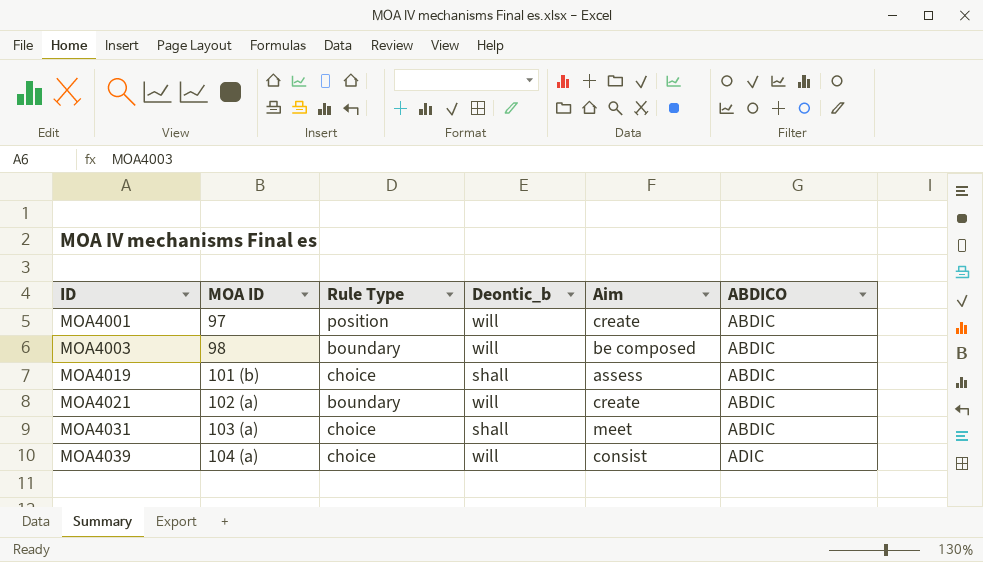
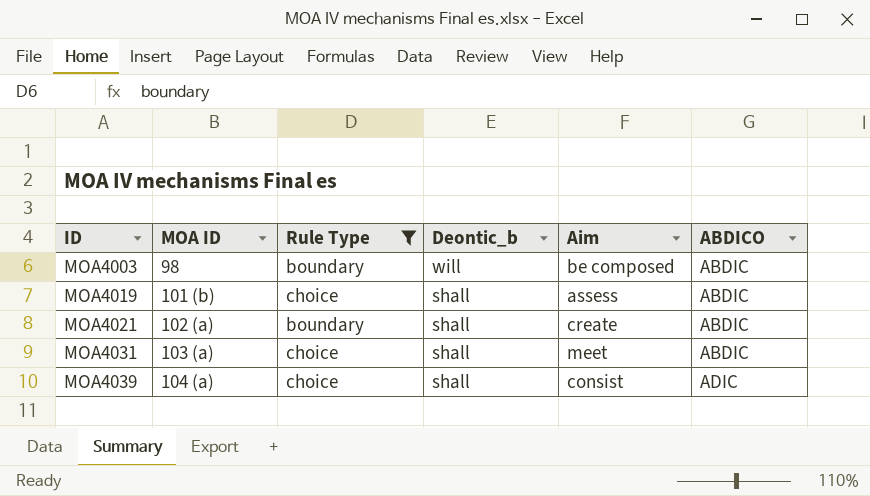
filter: none -> Rule Type != position
MOA4021 | Deontic_b: will -> shall
MOA4039 | Deontic_b: will -> shall

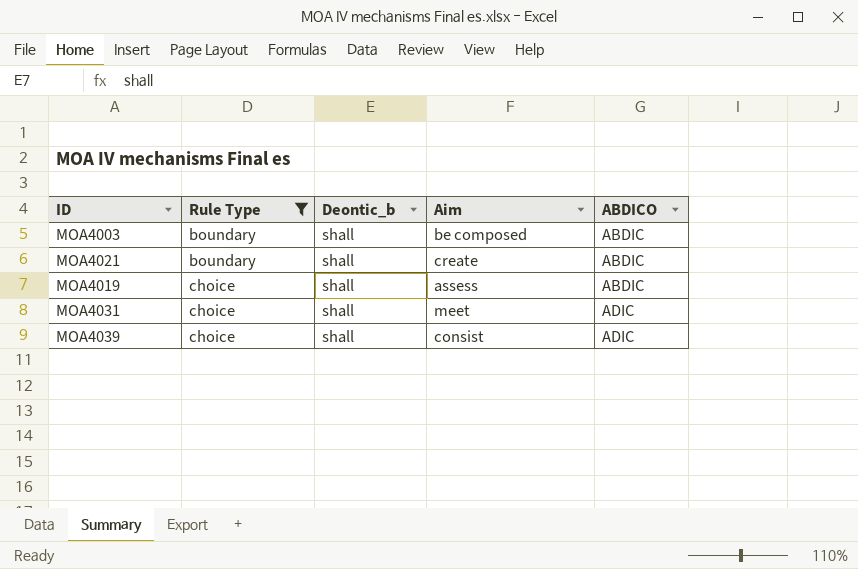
row order: ID ascending -> Rule Type ascending
column MOA ID | position: 2 -> none
MOA4003 | Deontic_b: will -> shall
MOA4031 | ABDICO: ABDIC -> ADIC

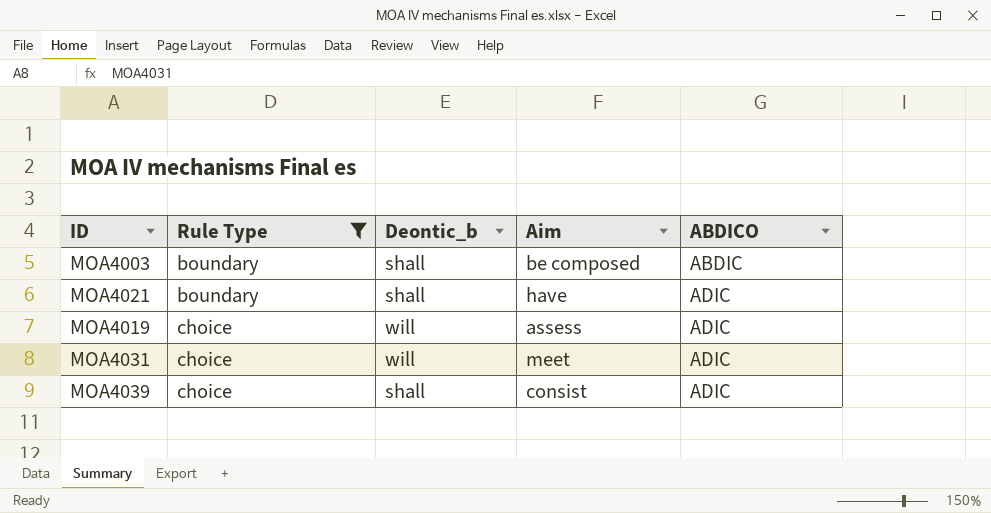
MOA4021 | Aim: create -> have
MOA4021 | ABDICO: ABDIC -> ADIC
MOA4019 | Deontic_b: shall -> will
MOA4019 | ABDICO: ABDIC -> ADIC
MOA4031 | Deontic_b: shall -> will

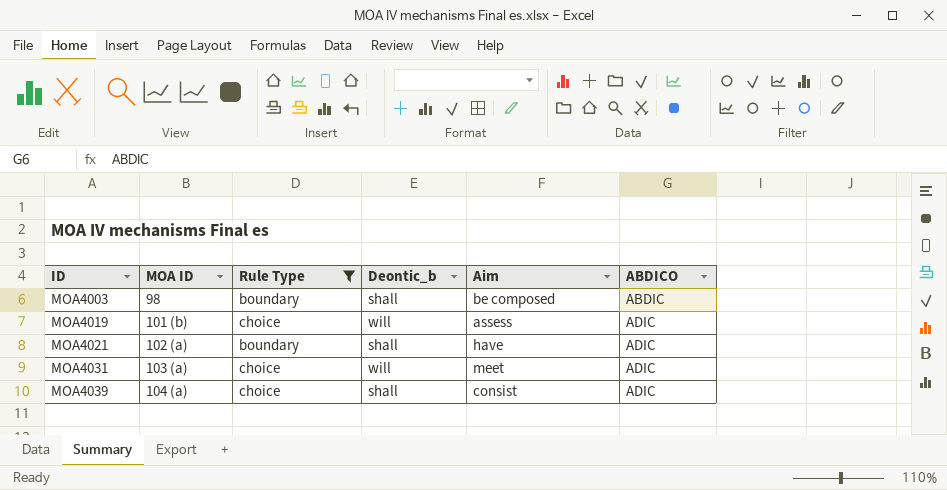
row order: Rule Type ascending -> ID ascending
column MOA ID | position: none -> 2

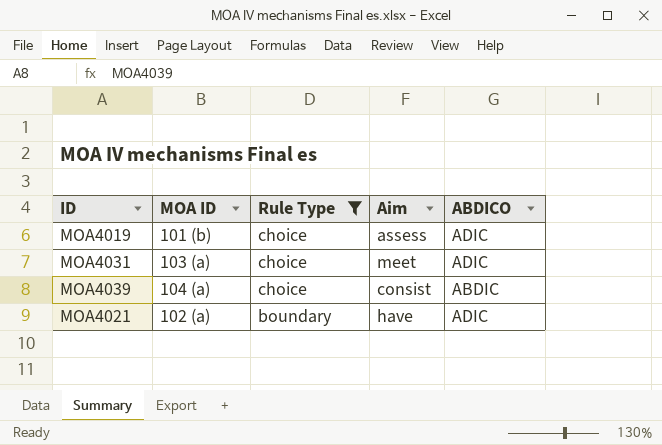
row order: ID ascending -> Rule Type descending
column Deontic_b | position: 4 -> none
row MOA4003: 98 | boundary | shall | be composed | ABDIC -> none
MOA4039 | ABDICO: ADIC -> ABDIC

